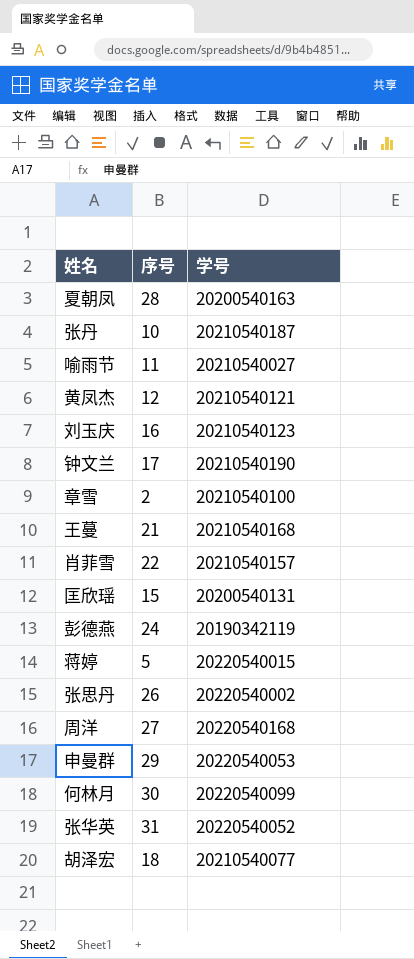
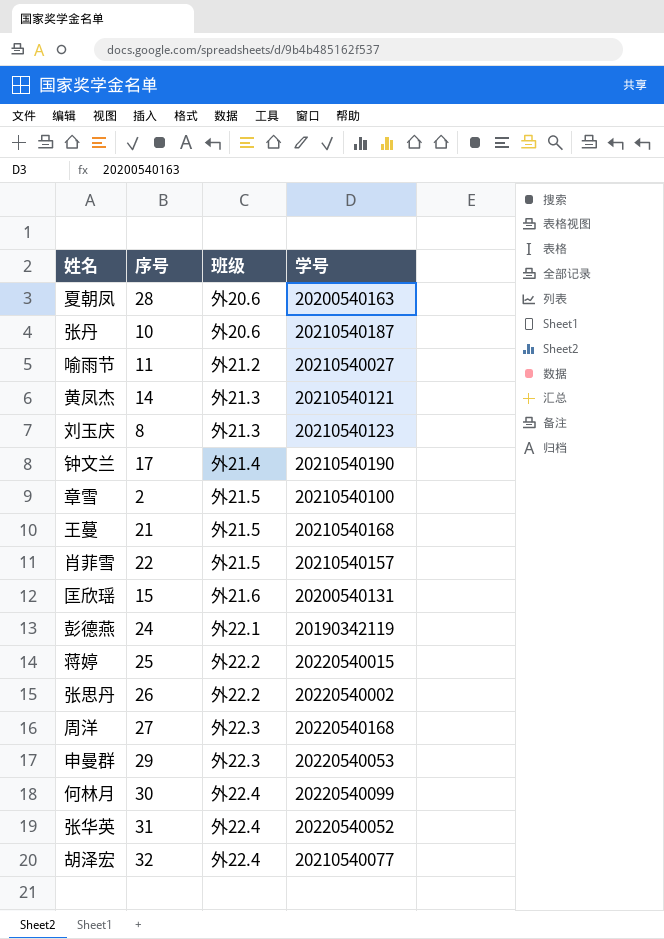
column 班级 | position: none -> 3
黄凤杰 | 序号: 12 -> 14
刘玉庆 | 序号: 16 -> 8
蒋婷 | 序号: 5 -> 25
胡泽宏 | 序号: 18 -> 32

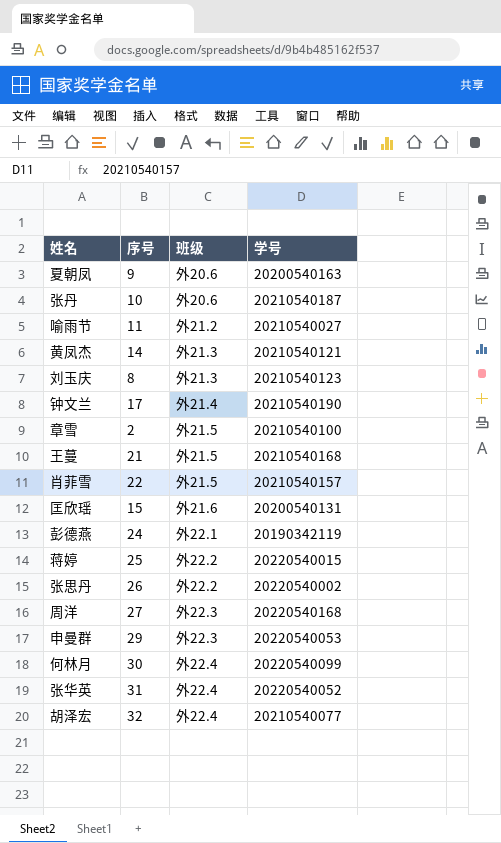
夏朝凤 | 序号: 28 -> 9

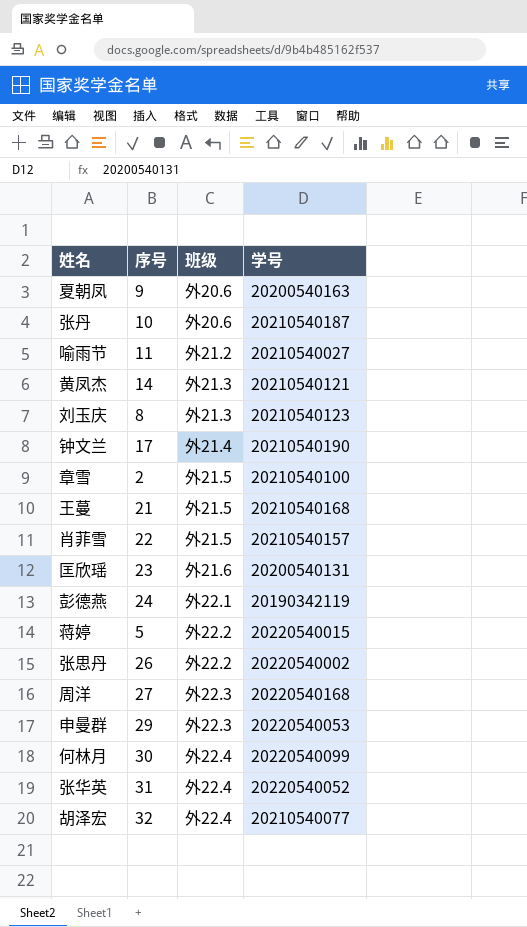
匡欣瑶 | 序号: 15 -> 23
蒋婷 | 序号: 25 -> 5

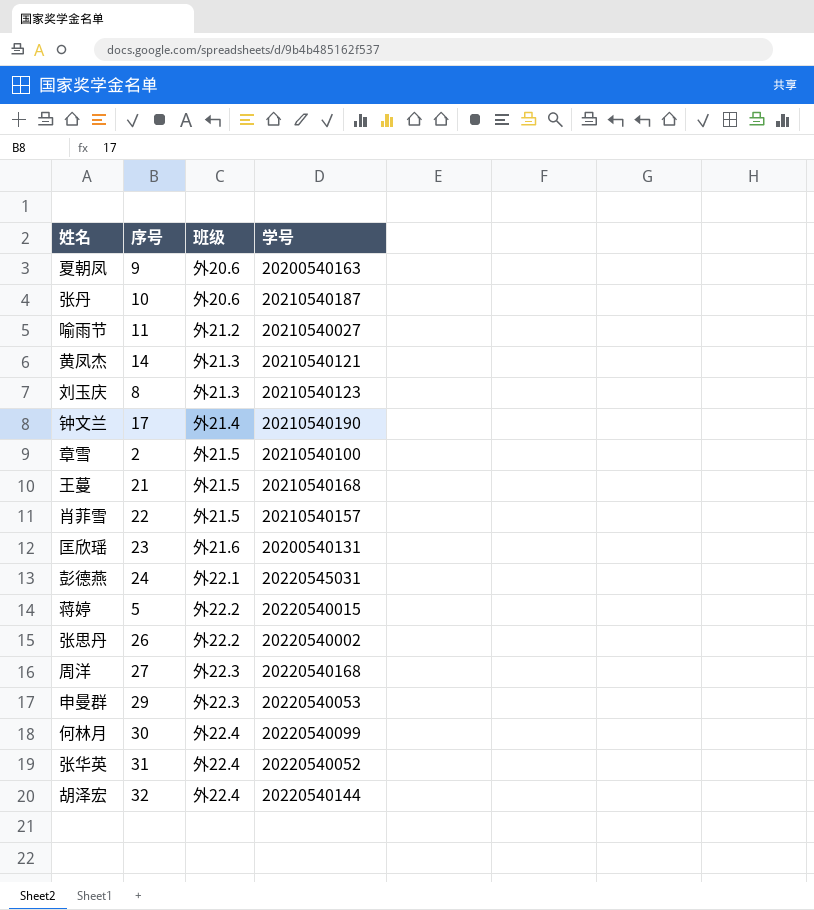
彭德燕 | 学号: 20190342119 -> 20220545031
胡泽宏 | 学号: 20210540077 -> 20220540144

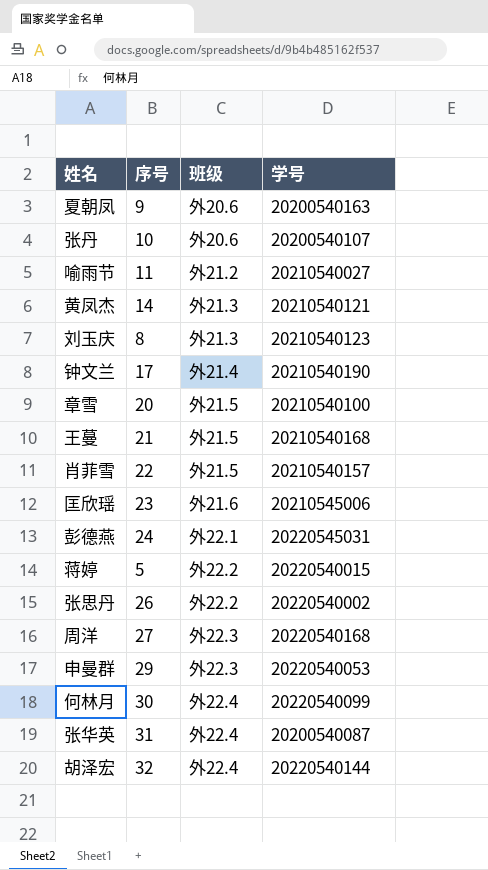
张丹 | 学号: 20210540187 -> 20200540107
章雪 | 序号: 2 -> 20
匡欣瑶 | 学号: 20200540131 -> 20210545006
张华英 | 学号: 20220540052 -> 20200540087

